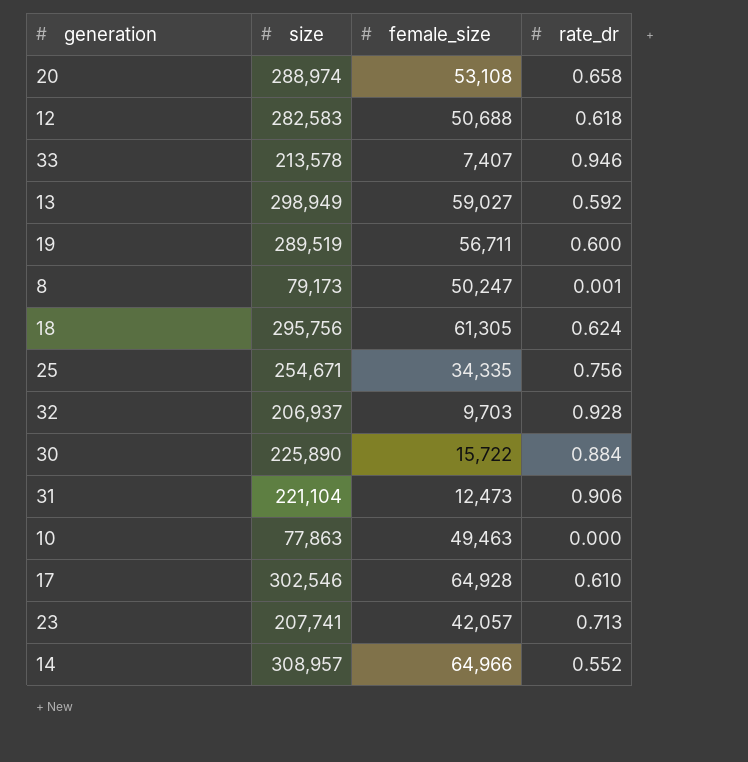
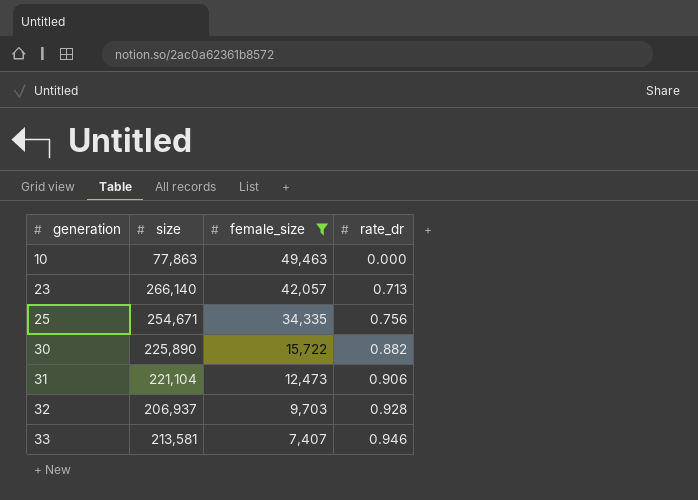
filter: none -> female_size <= 49,463
row order: none -> generation ascending
23 | size: 207,741 -> 266,140
30 | rate_dr: 0.884 -> 0.882
33 | size: 213,578 -> 213,581

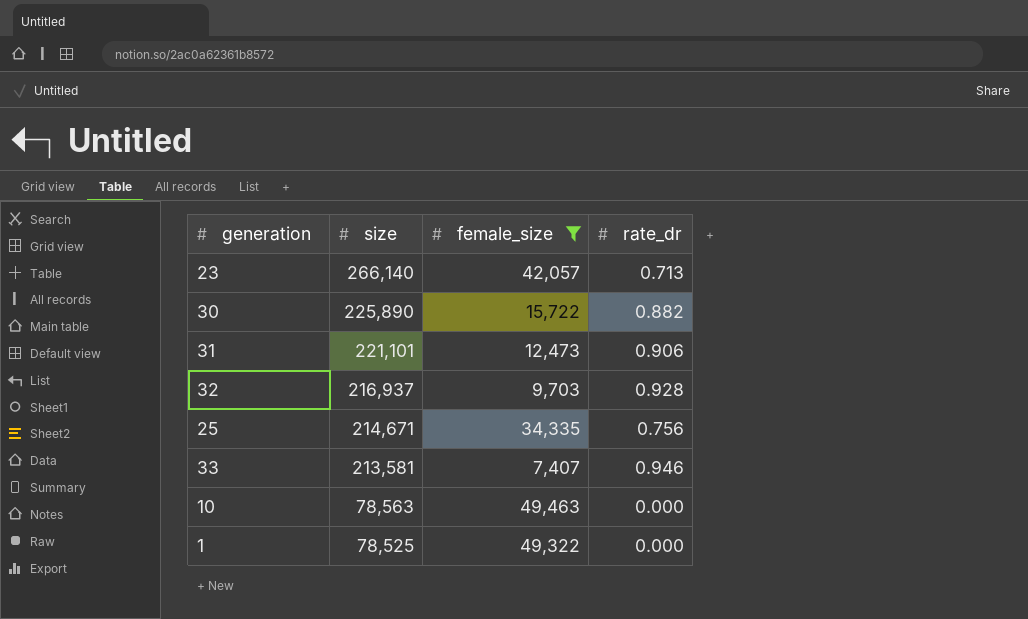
row order: generation ascending -> size descending
31 | size: 221,104 -> 221,101
32 | size: 206,937 -> 216,937
25 | size: 254,671 -> 214,671
10 | size: 77,863 -> 78,563
row 1: none -> 78,525 | 49,322 | 0.000

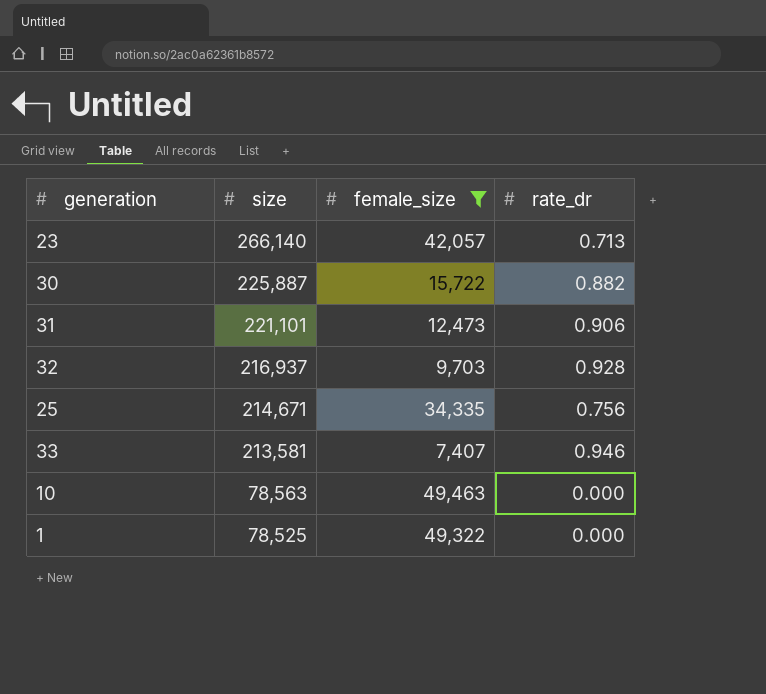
30 | size: 225,890 -> 225,887

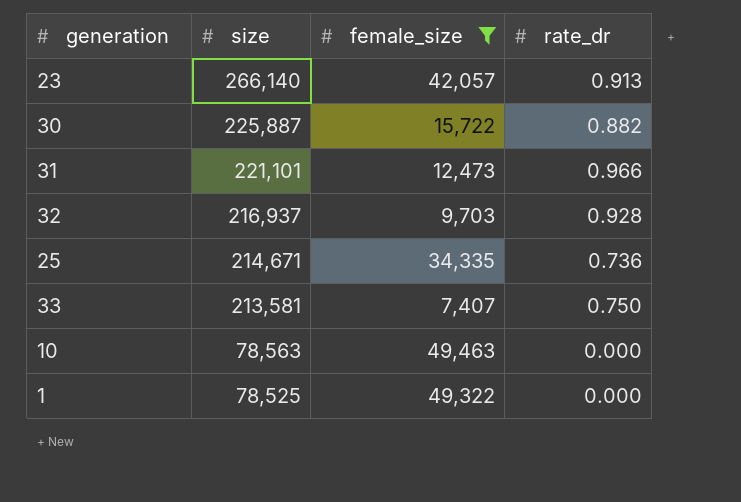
23 | rate_dr: 0.713 -> 0.913
31 | rate_dr: 0.906 -> 0.966
25 | rate_dr: 0.756 -> 0.736
33 | rate_dr: 0.946 -> 0.750

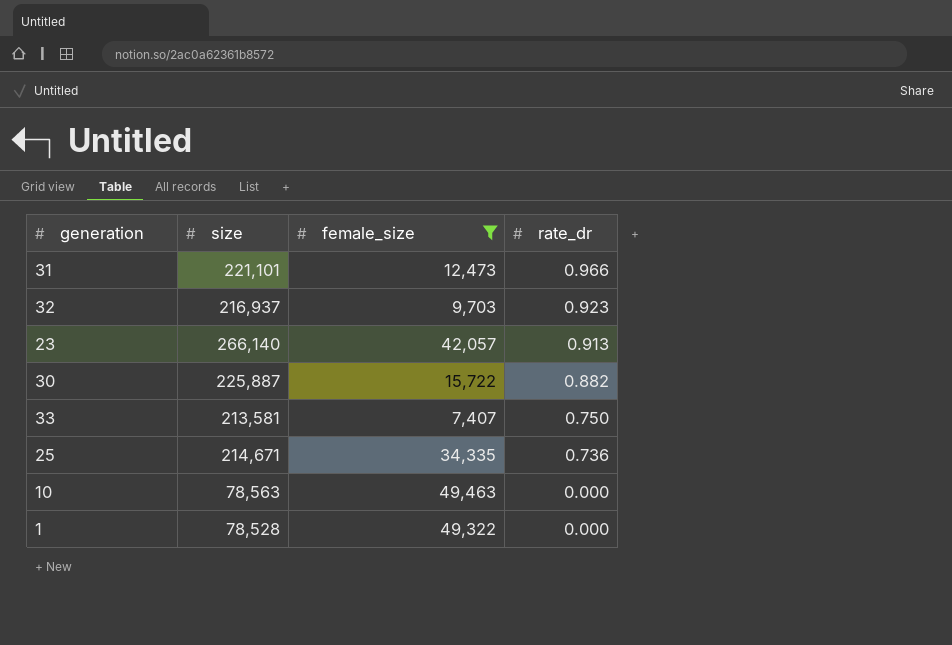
row order: size descending -> rate_dr descending
32 | rate_dr: 0.928 -> 0.923
1 | size: 78,525 -> 78,528

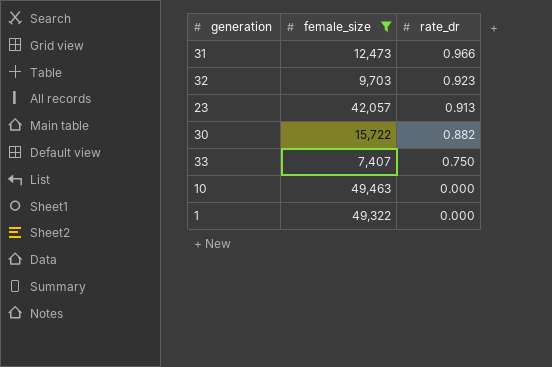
column size | position: 2 -> none
row 25: 214,671 | 34,335 | 0.736 -> none

